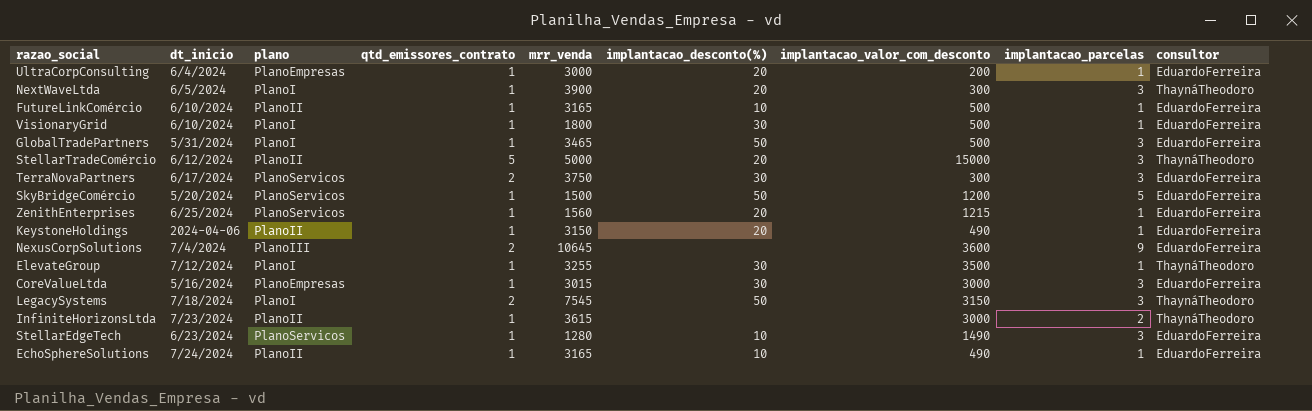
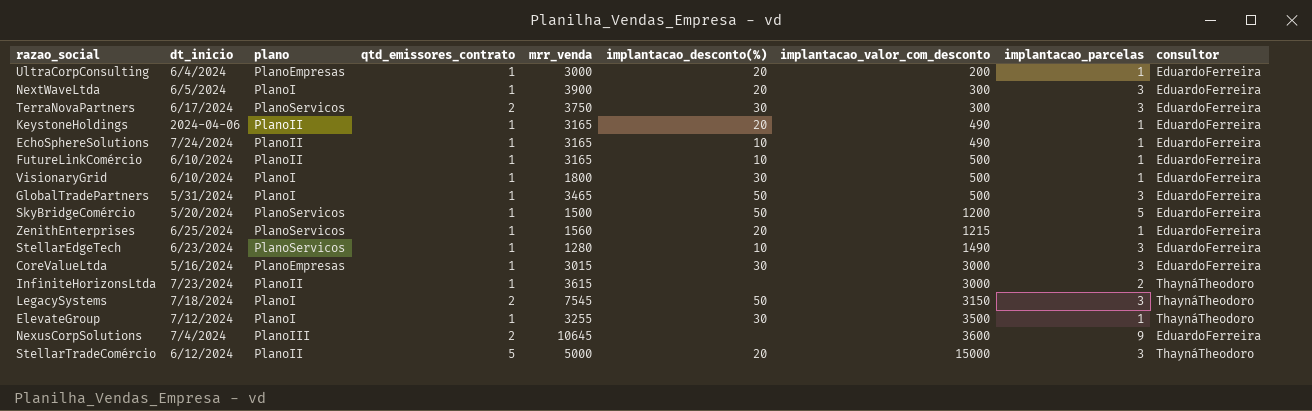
row order: none -> implantacao_valor_com_desconto ascending
NextWaveLtda | consultor: ThaynáTheodoro -> EduardoFerreira
KeystoneHoldings | mrr_venda: 3150 -> 3165

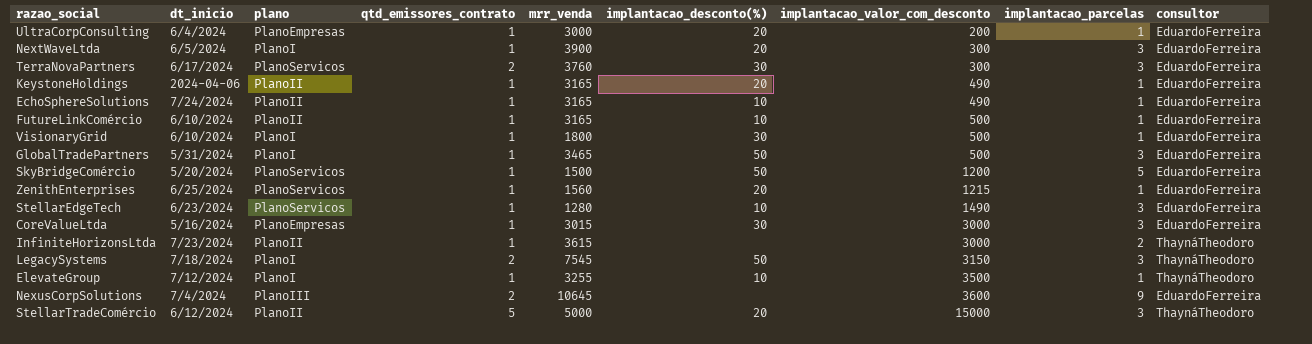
TerraNovaPartners | mrr_venda: 3750 -> 3760
ElevateGroup | implantacao_desconto(%): 30 -> 10

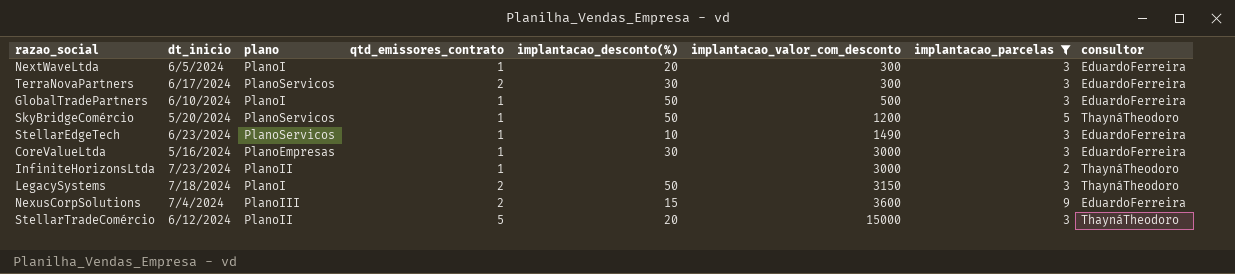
filter: none -> implantacao_parcelas != 1
column mrr_venda | position: 5 -> none
GlobalTradePartners | dt_inicio: 5/31/2024 -> 6/10/2024
SkyBridgeComércio | consultor: EduardoFerreira -> ThaynáTheodoro
NexusCorpSolutions | implantacao_desconto(%): none -> 15

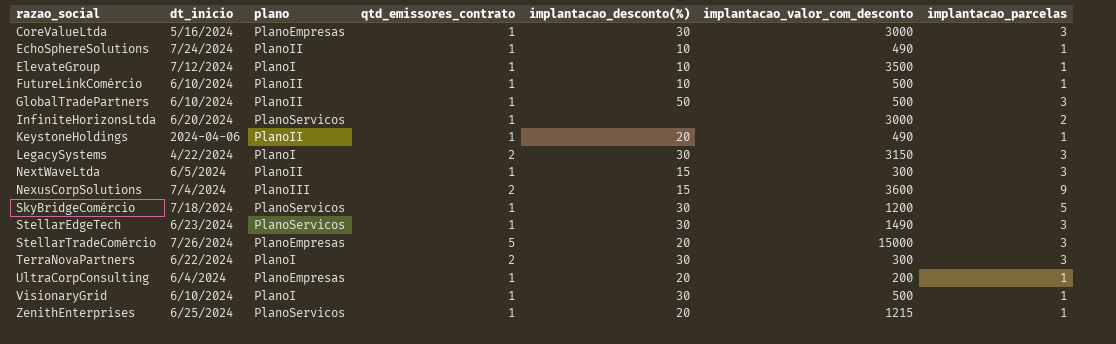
filter: implantacao_parcelas != 1 -> none
row order: implantacao_valor_com_desconto ascending -> razao_social ascending
column consultor | position: 8 -> none
GlobalTradePartners | plano: PlanoI -> PlanoII
InfiniteHorizonsLtda | dt_inicio: 7/23/2024 -> 6/20/2024
InfiniteHorizonsLtda | plano: PlanoII -> PlanoServicos
LegacySystems | dt_inicio: 7/18/2024 -> 4/22/2024
LegacySystems | implantacao_desconto(%): 50 -> 30
NextWaveLtda | plano: PlanoI -> PlanoII
NextWaveLtda | implantacao_desconto(%): 20 -> 15
SkyBridgeComércio | dt_inicio: 5/20/2024 -> 7/18/2024
SkyBridgeComércio | implantacao_desconto(%): 50 -> 30
StellarEdgeTech | implantacao_desconto(%): 10 -> 30
StellarTradeComércio | dt_inicio: 6/12/2024 -> 7/26/2024
StellarTradeComércio | plano: PlanoII -> PlanoEmpresas
TerraNovaPartners | dt_inicio: 6/17/2024 -> 6/22/2024
TerraNovaPartners | plano: PlanoServicos -> PlanoI

